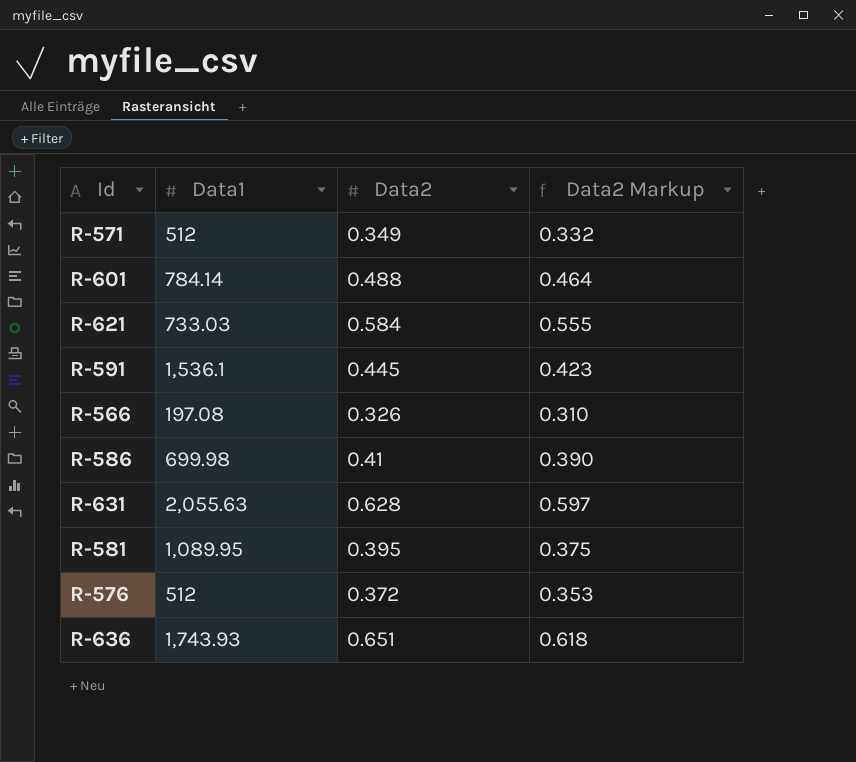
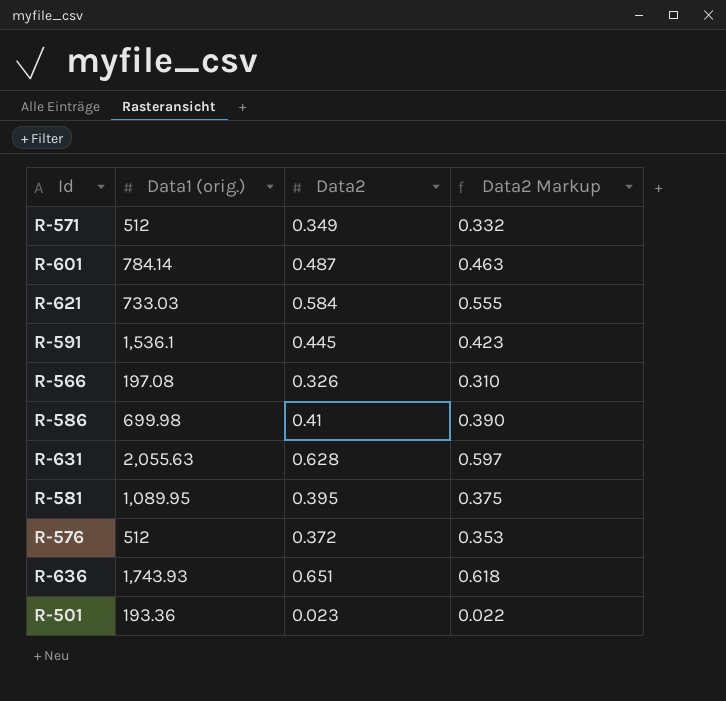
column name: Data1 -> Data1 (orig.)
R-601 | Data2: 0.488 -> 0.487
R-601 | Data2 Markup: 0.464 -> 0.463
row R-501: none -> 193.36 | 0.023 | 0.022

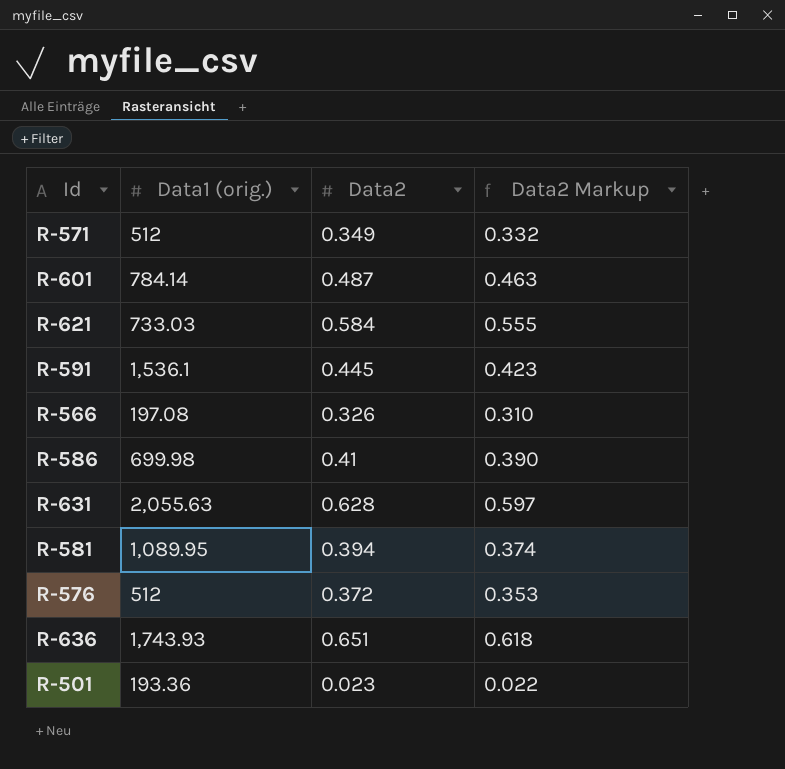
R-581 | Data2: 0.395 -> 0.394
R-581 | Data2 Markup: 0.375 -> 0.374

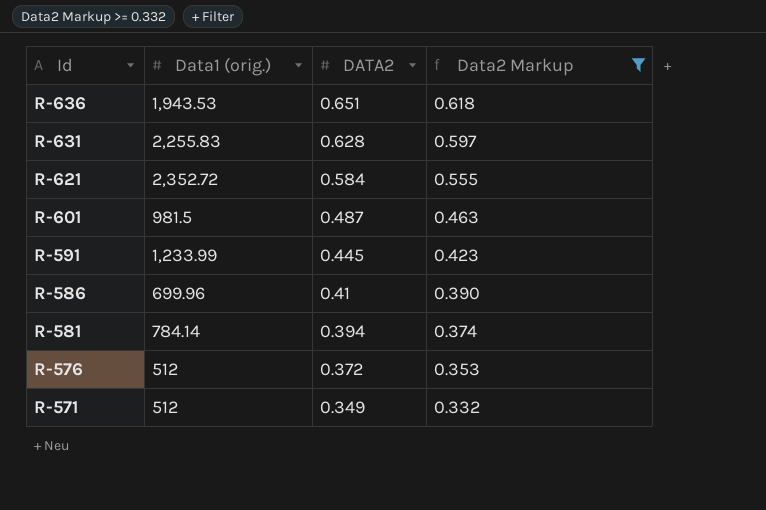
filter: none -> Data2 Markup >= 0.332
row order: none -> Id descending
column name: Data2 -> DATA2
R-636 | Data1 (orig.): 1,743.93 -> 1,943.53
R-631 | Data1 (orig.): 2,055.63 -> 2,255.83
R-621 | Data1 (orig.): 733.03 -> 2,352.72
R-601 | Data1 (orig.): 784.14 -> 981.5
R-591 | Data1 (orig.): 1,536.1 -> 1,233.99
R-586 | Data1 (orig.): 699.98 -> 699.96
R-581 | Data1 (orig.): 1,089.95 -> 784.14

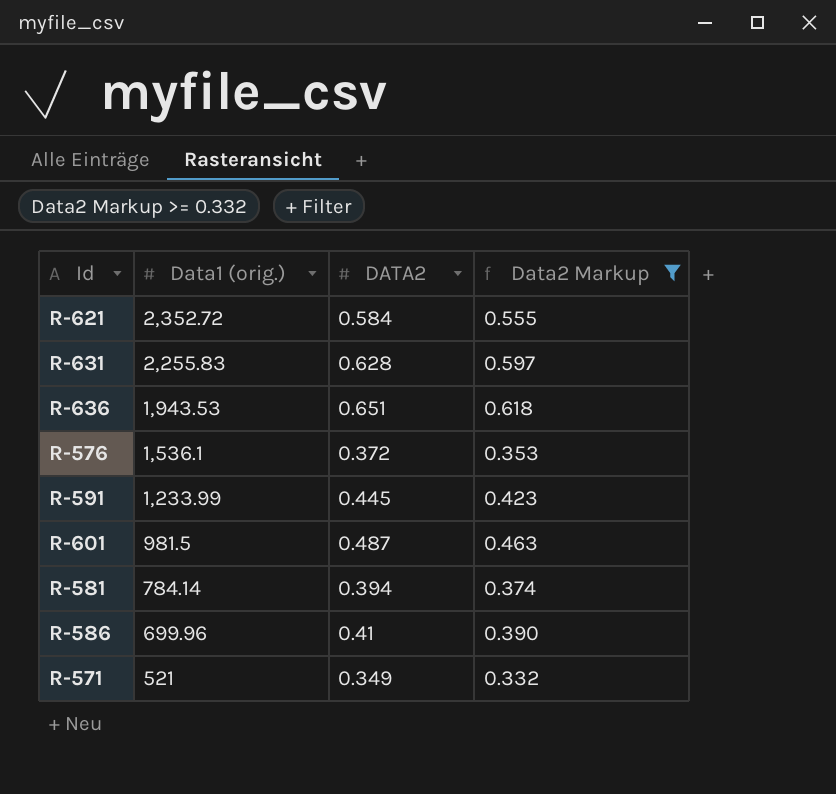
row order: Id descending -> Data1 (orig.) descending
R-576 | Data1 (orig.): 512 -> 1,536.1
R-571 | Data1 (orig.): 512 -> 521

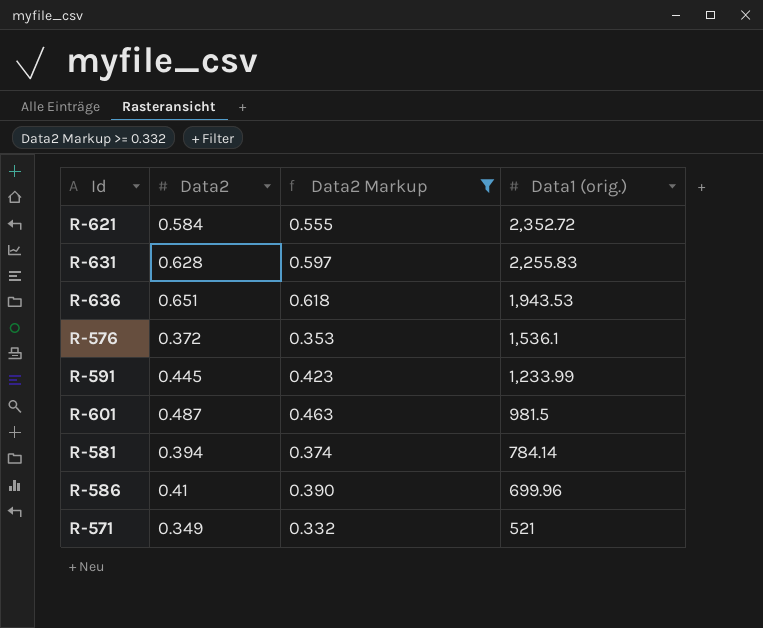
column name: DATA2 -> Data2
column Data1 (orig.) | position: 2 -> 4

